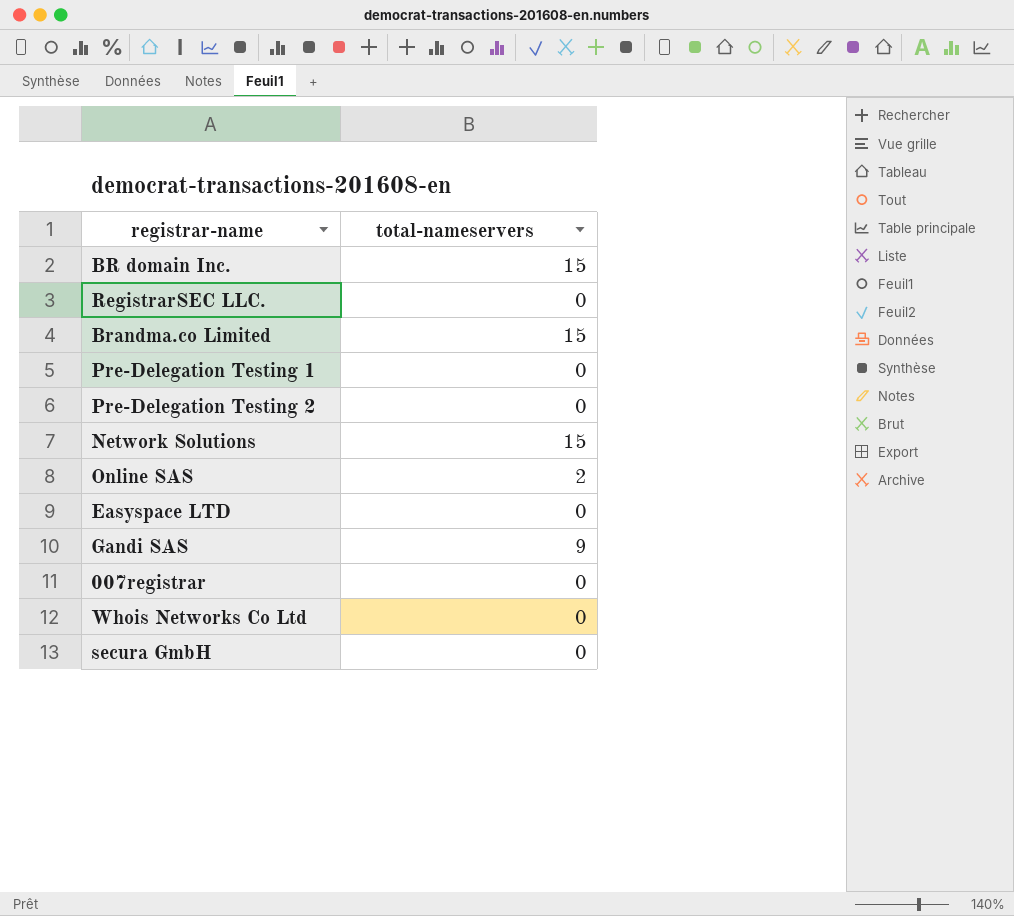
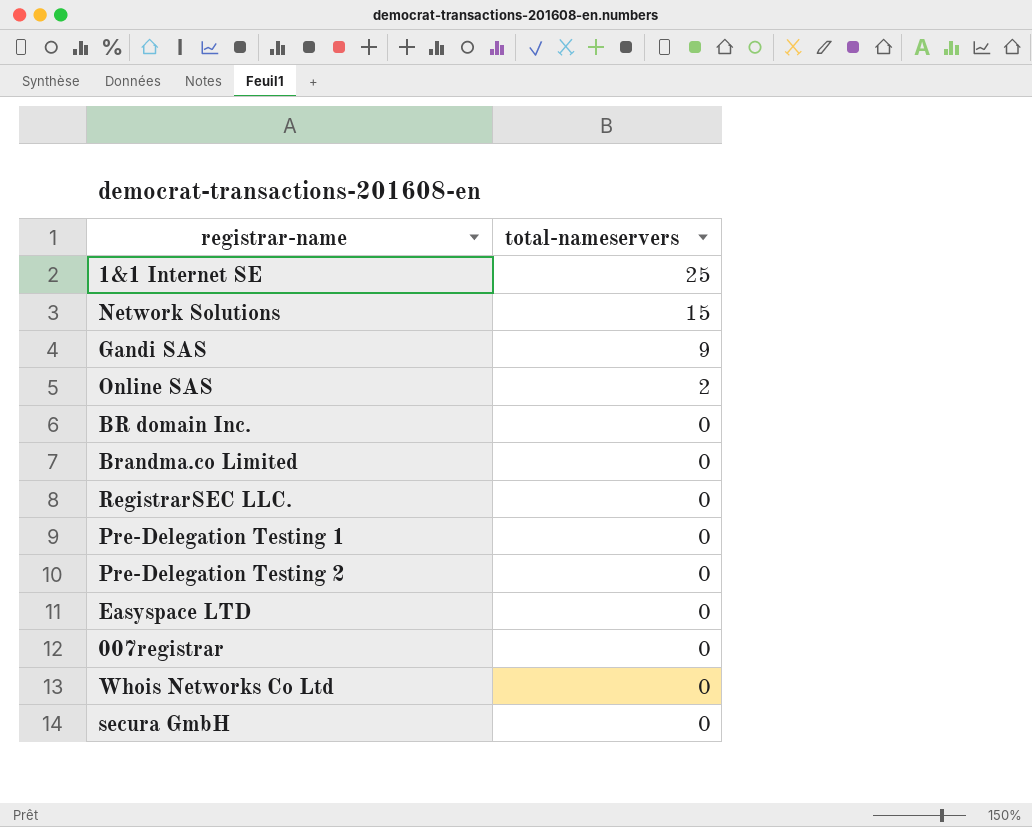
row order: none -> total-nameservers descending
row 1&1 Internet SE: none -> 25
BR domain Inc. | total-nameservers: 15 -> 0
Brandma.co Limited | total-nameservers: 15 -> 0

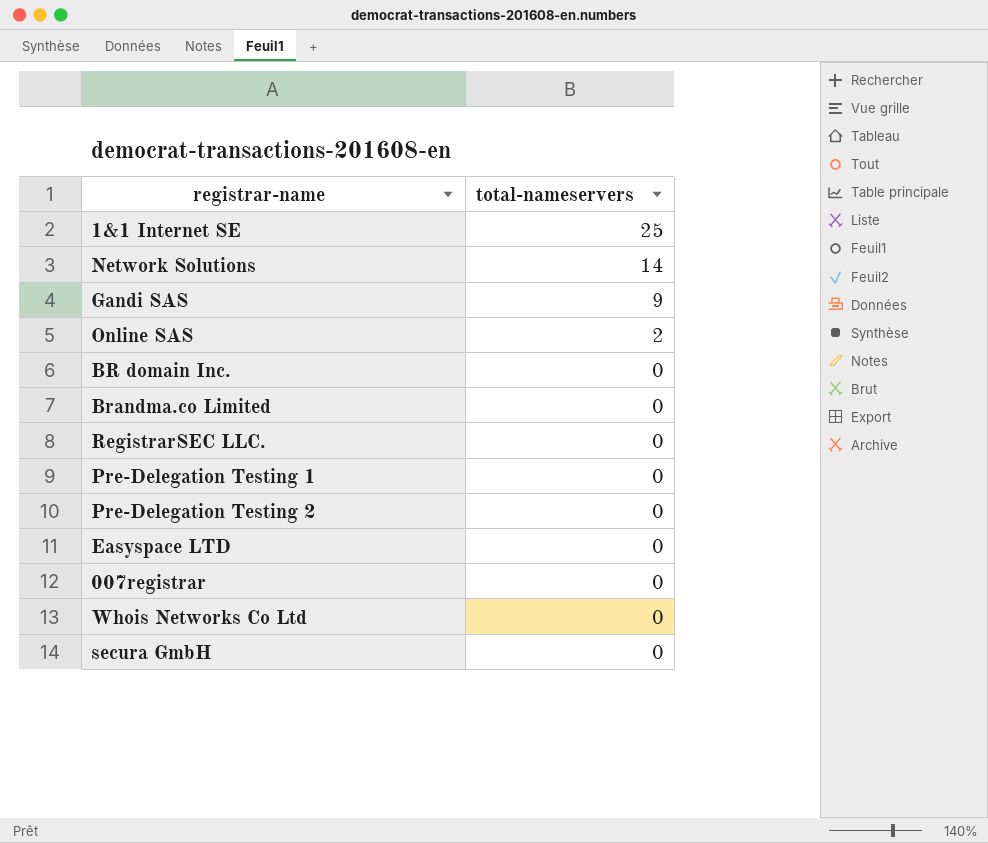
Network Solutions | total-nameservers: 15 -> 14

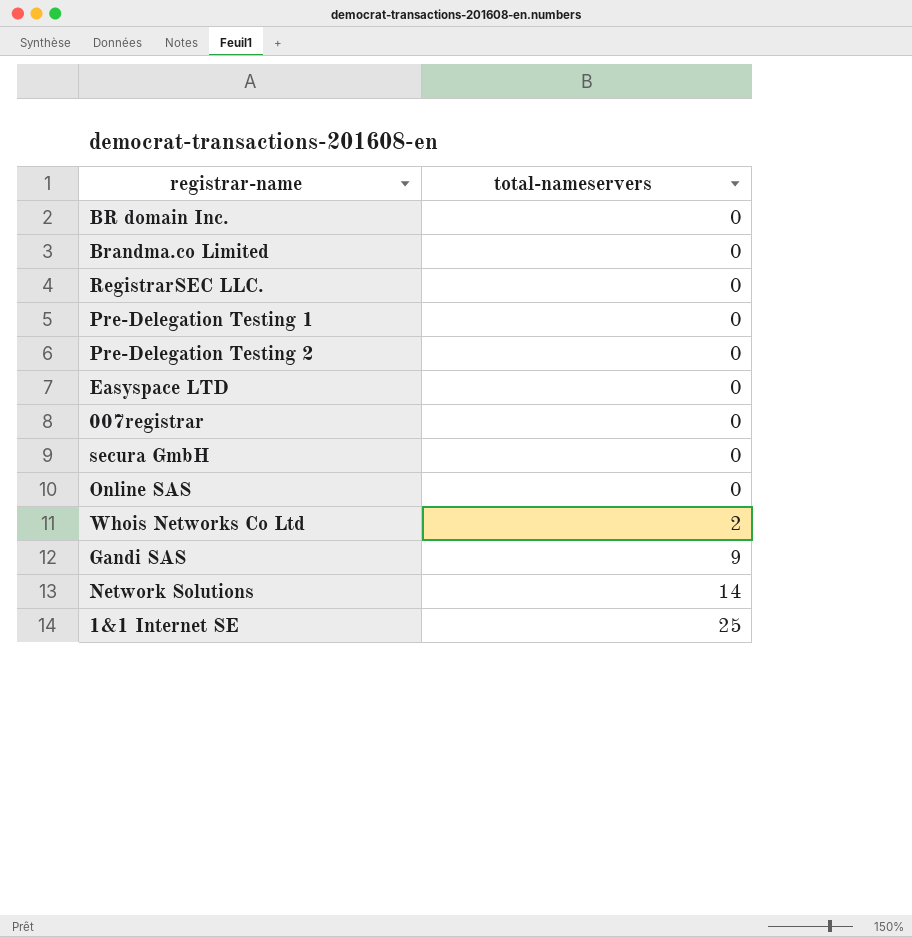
row order: total-nameservers descending -> total-nameservers ascending
Online SAS | total-nameservers: 2 -> 0
Whois Networks Co Ltd | total-nameservers: 0 -> 2

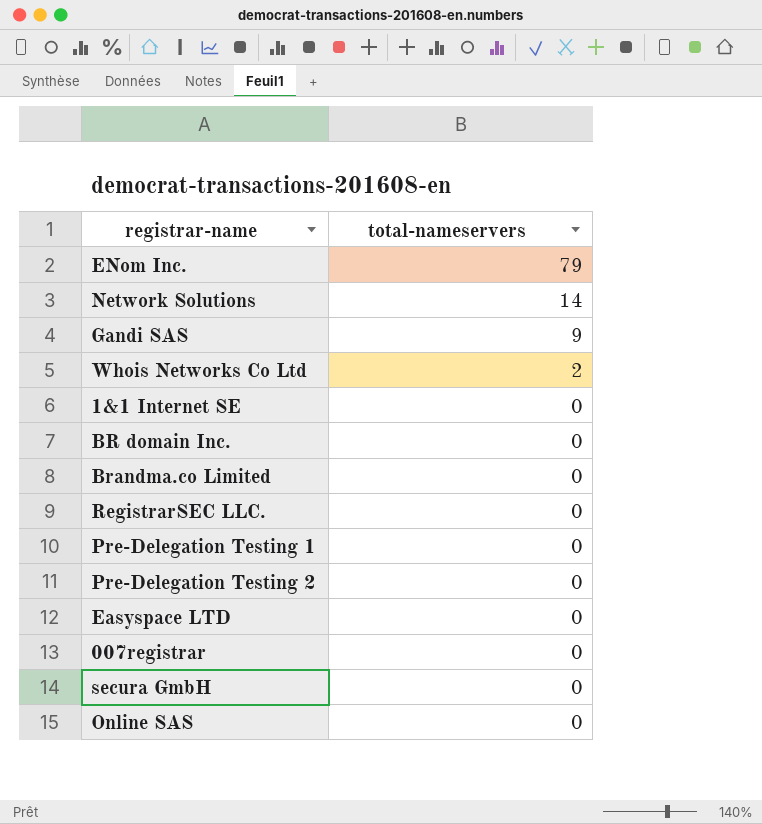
row order: total-nameservers ascending -> total-nameservers descending
row ENom Inc.: none -> 79
1&1 Internet SE | total-nameservers: 25 -> 0

